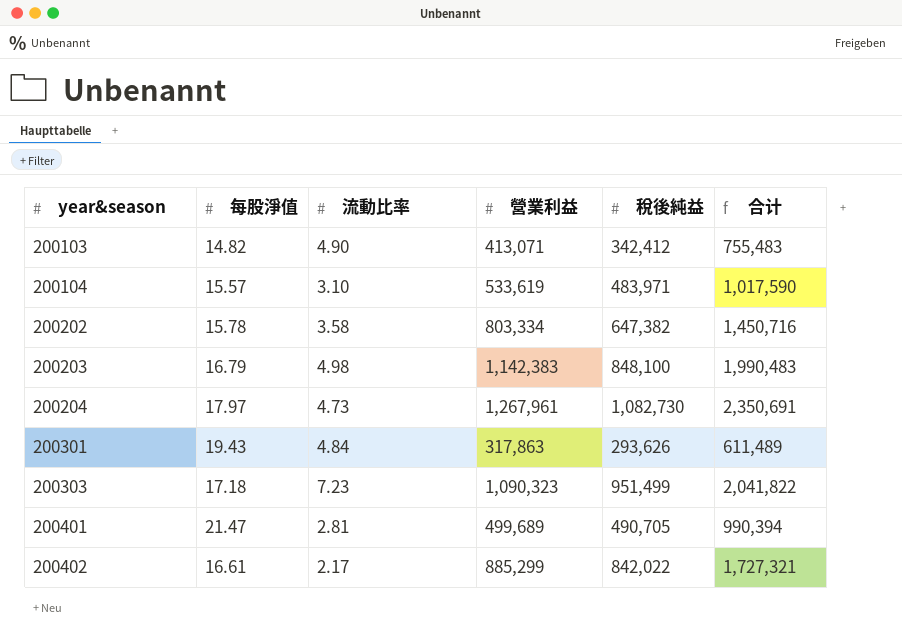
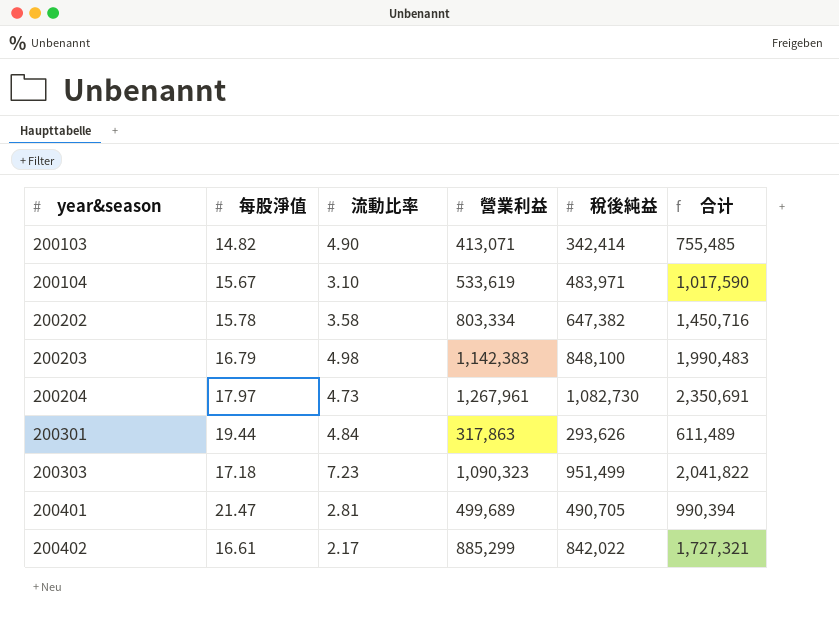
200103 | 稅後純益: 342,412 -> 342,414
200103 | 合计: 755,483 -> 755,485
200104 | 每股淨值: 15.57 -> 15.67
200301 | 每股淨值: 19.43 -> 19.44

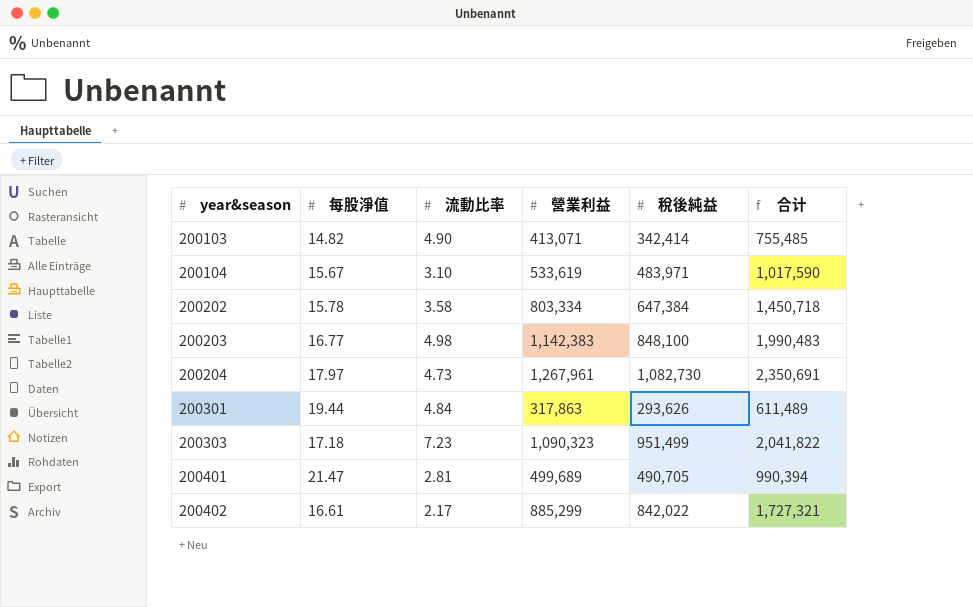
200202 | 稅後純益: 647,382 -> 647,384
200202 | 合计: 1,450,716 -> 1,450,718
200203 | 每股淨值: 16.79 -> 16.77

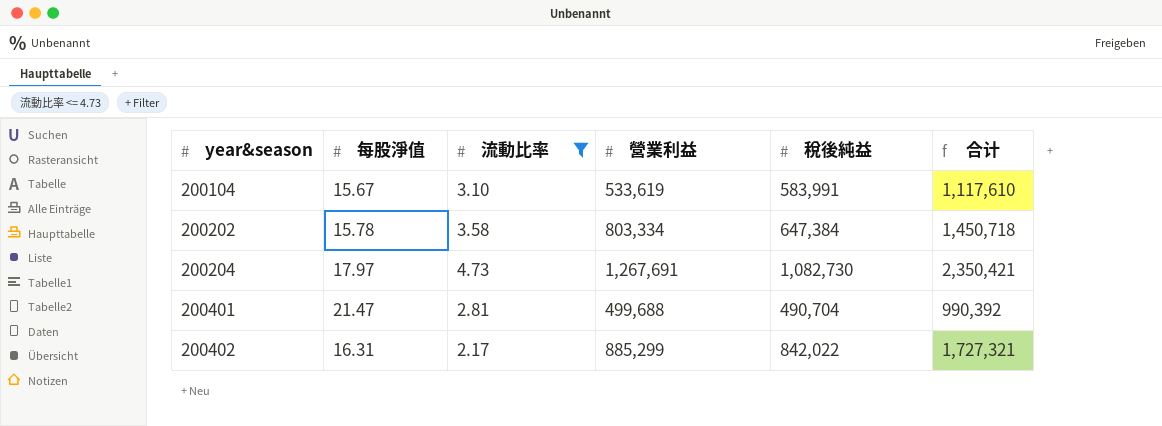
filter: none -> 流動比率 <= 4.73
200104 | 稅後純益: 483,971 -> 583,991
200104 | 合计: 1,017,590 -> 1,117,610
200204 | 營業利益: 1,267,961 -> 1,267,691
200204 | 合计: 2,350,691 -> 2,350,421
200401 | 營業利益: 499,689 -> 499,688
200401 | 稅後純益: 490,705 -> 490,704
200401 | 合计: 990,394 -> 990,392
200402 | 每股淨值: 16.61 -> 16.31

